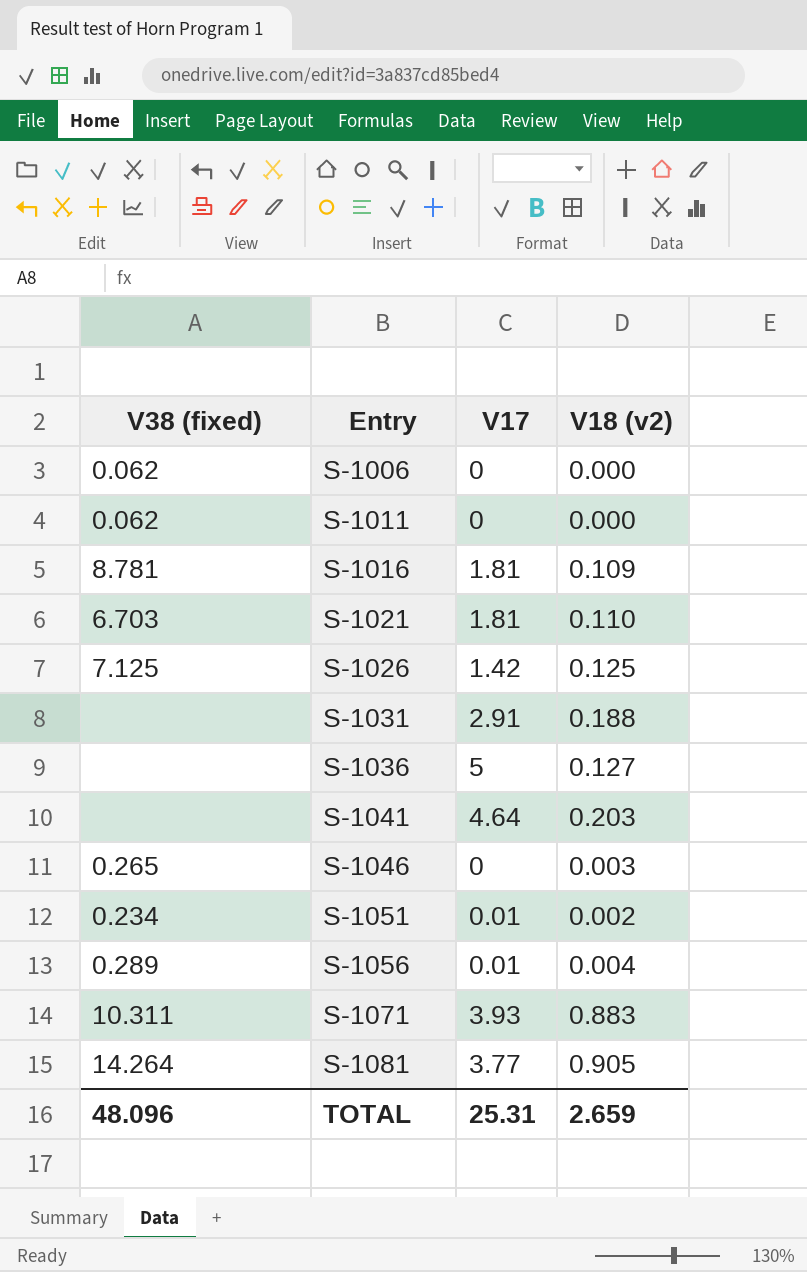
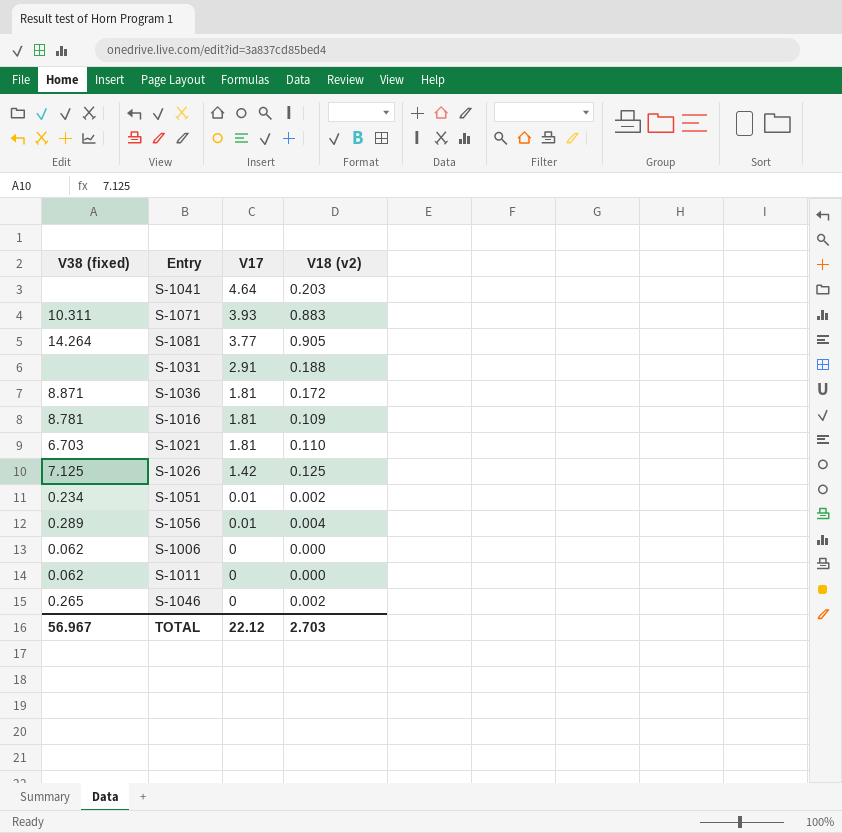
row order: Entry ascending -> V17 descending
S-1036 | V38 (fixed): none -> 8.871
S-1036 | V17: 5 -> 1.81
S-1036 | V18 (v2): 0.127 -> 0.172
S-1046 | V18 (v2): 0.003 -> 0.002
TOTAL | V38 (fixed): 48.096 -> 56.967
TOTAL | V17: 25.31 -> 22.12
TOTAL | V18 (v2): 2.659 -> 2.703

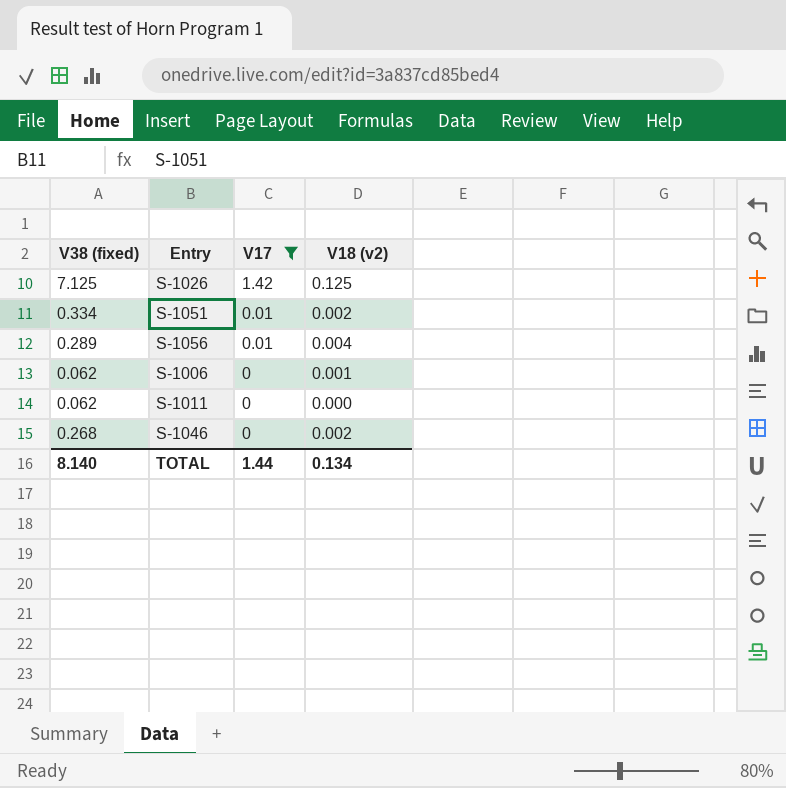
filter: none -> V17 <= 1.42
S-1051 | V38 (fixed): 0.234 -> 0.334
S-1006 | V18 (v2): 0.000 -> 0.001
S-1046 | V38 (fixed): 0.265 -> 0.268
TOTAL | V38 (fixed): 56.967 -> 8.140
TOTAL | V17: 22.12 -> 1.44
TOTAL | V18 (v2): 2.703 -> 0.134

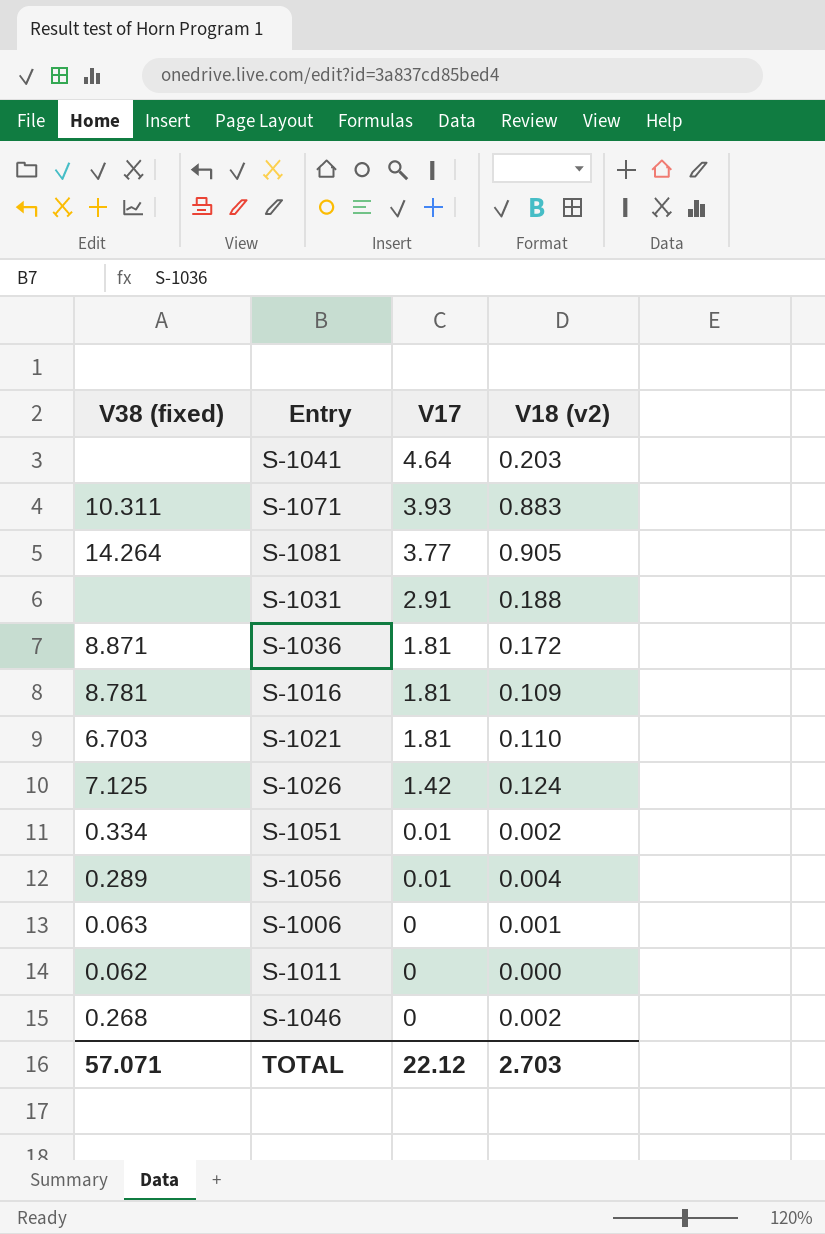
filter: V17 <= 1.42 -> none
S-1026 | V18 (v2): 0.125 -> 0.124
S-1006 | V38 (fixed): 0.062 -> 0.063
TOTAL | V38 (fixed): 8.140 -> 57.071
TOTAL | V17: 1.44 -> 22.12
TOTAL | V18 (v2): 0.134 -> 2.703

